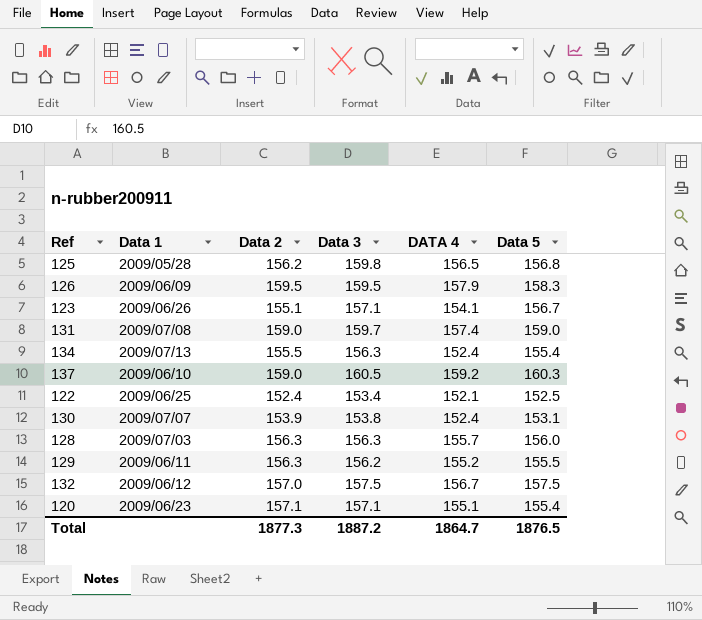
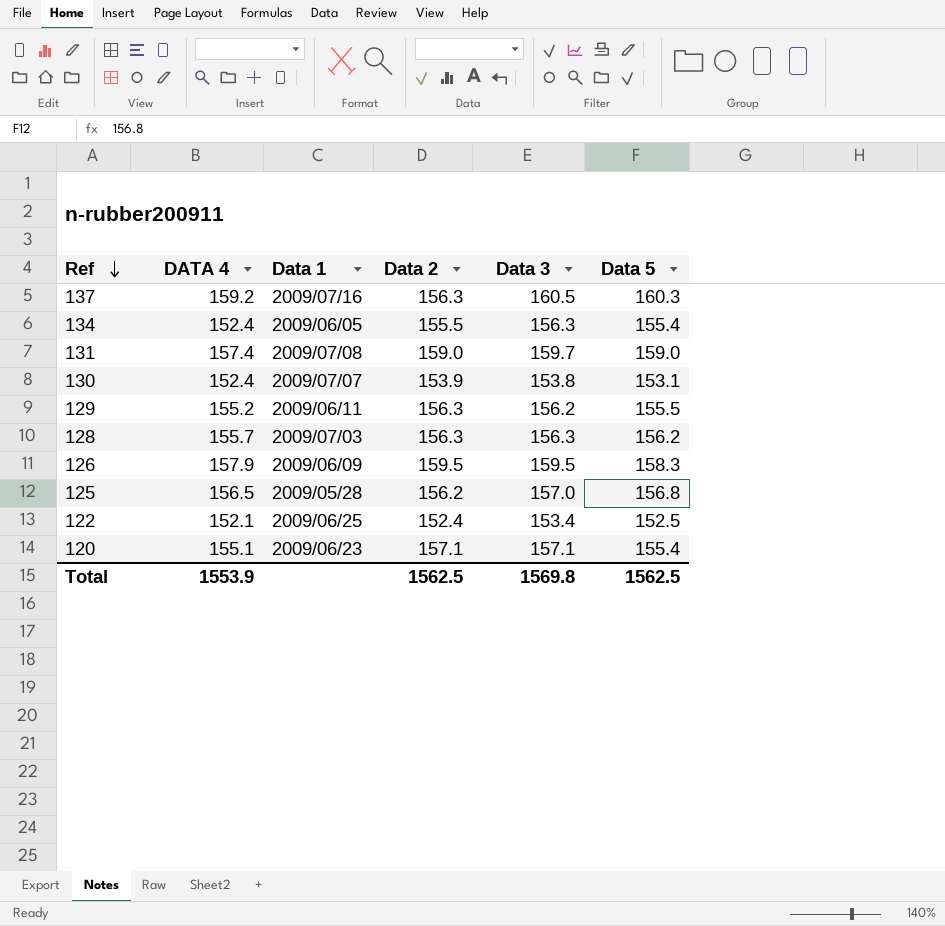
row order: none -> Ref descending
column DATA 4 | position: 5 -> 2
row 123: 2009/06/26 | 155.1 | 157.1 | 154.1 | 156.7 -> none
row 132: 2009/06/12 | 157.0 | 157.5 | 156.7 | 157.5 -> none
137 | Data 1: 2009/06/10 -> 2009/07/16
137 | Data 2: 159.0 -> 156.3
134 | Data 1: 2009/07/13 -> 2009/06/05
128 | Data 5: 156.0 -> 156.2
125 | Data 3: 159.8 -> 157.0
Total | DATA 4: 1864.7 -> 1553.9
Total | Data 2: 1877.3 -> 1562.5
Total | Data 3: 1887.2 -> 1569.8
Total | Data 5: 1876.5 -> 1562.5

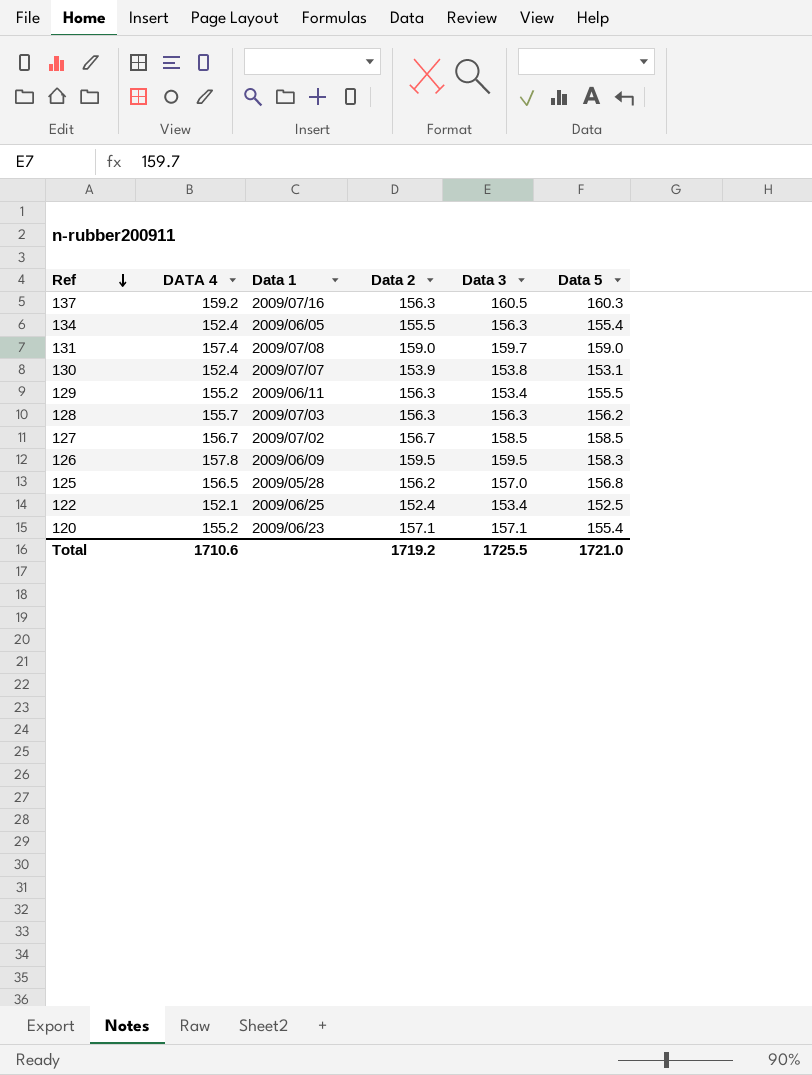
129 | Data 3: 156.2 -> 153.4
row 127: none -> 156.7 | 2009/07/02 | 156.7 | 158.5 | 158.5
126 | DATA 4: 157.9 -> 157.8
120 | DATA 4: 155.1 -> 155.2
Total | DATA 4: 1553.9 -> 1710.6
Total | Data 2: 1562.5 -> 1719.2
Total | Data 3: 1569.8 -> 1725.5
Total | Data 5: 1562.5 -> 1721.0

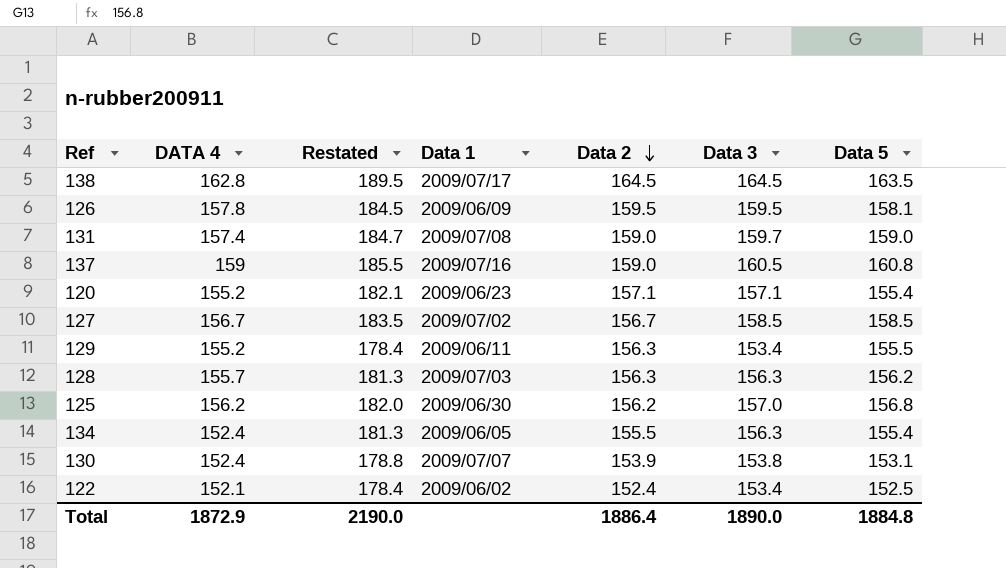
row order: Ref descending -> Data 2 descending
column Restated | formula: none -> [Data 3] + 25
row 138: none -> 162.8 | 189.5 | 2009/07/17 | 164.5 | 164.5 | 163.5
126 | Data 5: 158.3 -> 158.1
137 | DATA 4: 159.2 -> 159
137 | Data 2: 156.3 -> 159.0
137 | Data 5: 160.3 -> 160.8
125 | DATA 4: 156.5 -> 156.2
125 | Data 1: 2009/05/28 -> 2009/06/30
122 | Data 1: 2009/06/25 -> 2009/06/02
Total | DATA 4: 1710.6 -> 1872.9
Total | Data 2: 1719.2 -> 1886.4
Total | Data 3: 1725.5 -> 1890.0
Total | Data 5: 1721.0 -> 1884.8

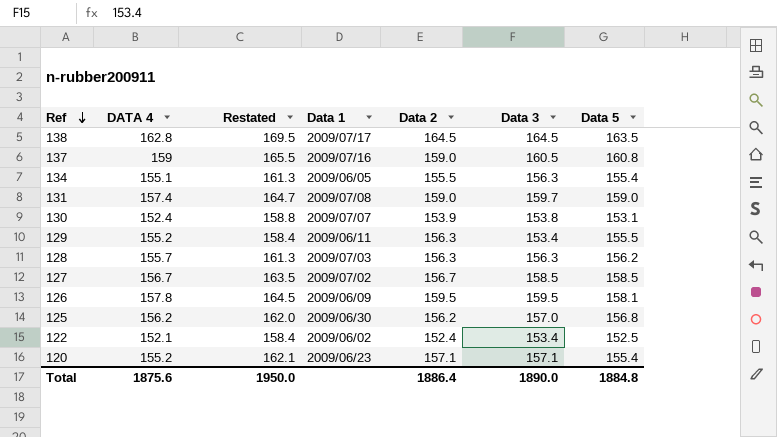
row order: Data 2 descending -> Ref descending
column Restated | formula: [Data 3] + 25 -> [Data 3] + 5
134 | DATA 4: 152.4 -> 155.1
Total | DATA 4: 1872.9 -> 1875.6
Total | Restated: 2190.0 -> 1950.0

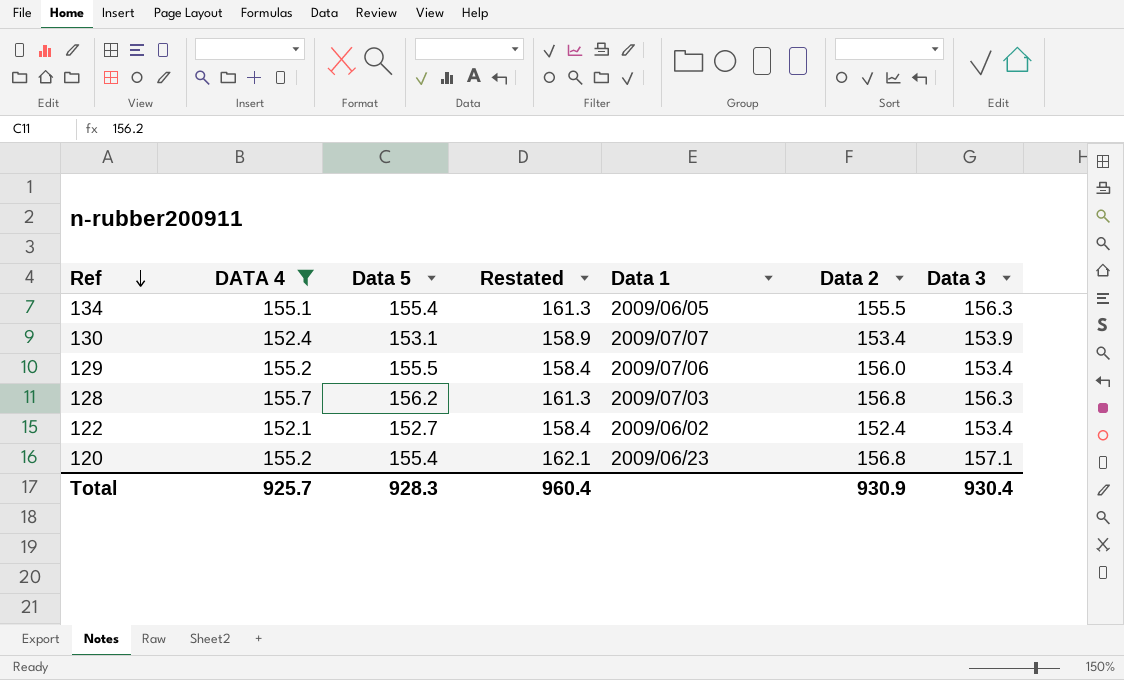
filter: none -> DATA 4 <= 155.7
column Data 5 | position: 7 -> 3
130 | Restated: 158.8 -> 158.9
130 | Data 2: 153.9 -> 153.4
130 | Data 3: 153.8 -> 153.9
129 | Data 1: 2009/06/11 -> 2009/07/06
129 | Data 2: 156.3 -> 156.0
128 | Data 2: 156.3 -> 156.8
122 | Data 5: 152.5 -> 152.7
120 | Data 2: 157.1 -> 156.8
Total | DATA 4: 1875.6 -> 925.7
Total | Data 5: 1884.8 -> 928.3
Total | Restated: 1950.0 -> 960.4
Total | Data 2: 1886.4 -> 930.9
Total | Data 3: 1890.0 -> 930.4

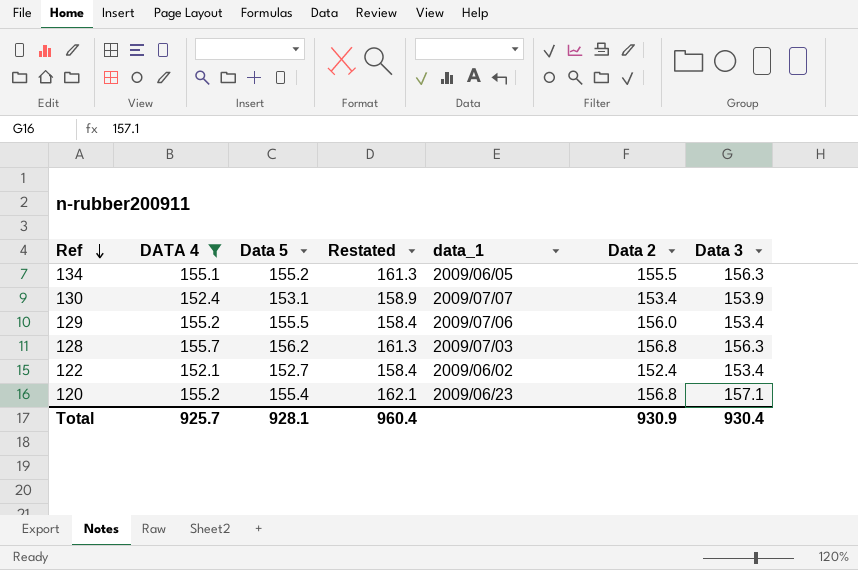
column name: Data 1 -> data_1
134 | Data 5: 155.4 -> 155.2
Total | Data 5: 928.3 -> 928.1

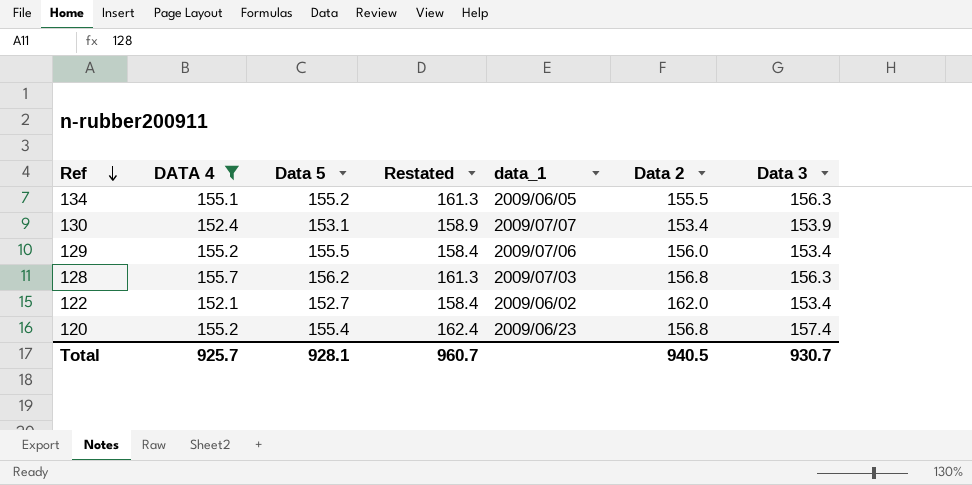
122 | Data 2: 152.4 -> 162.0
120 | Restated: 162.1 -> 162.4
120 | Data 3: 157.1 -> 157.4
Total | Restated: 960.4 -> 960.7
Total | Data 2: 930.9 -> 940.5
Total | Data 3: 930.4 -> 930.7

